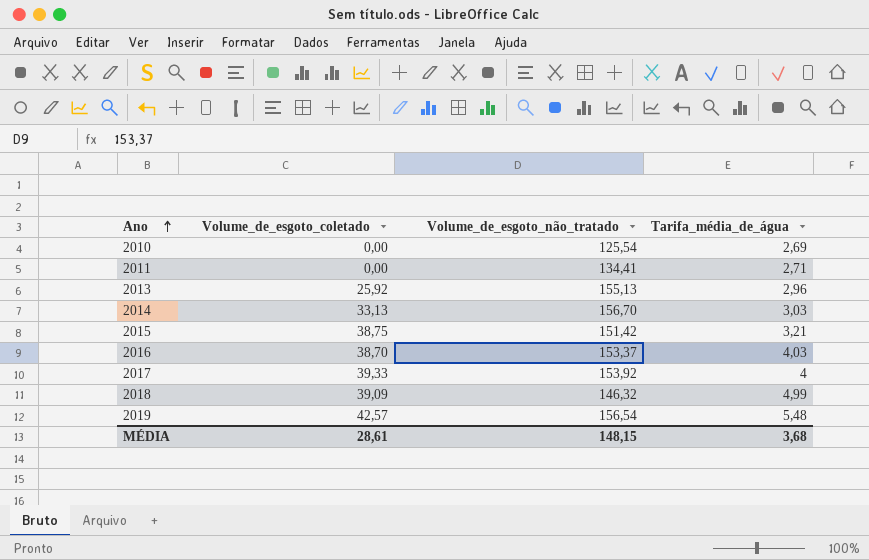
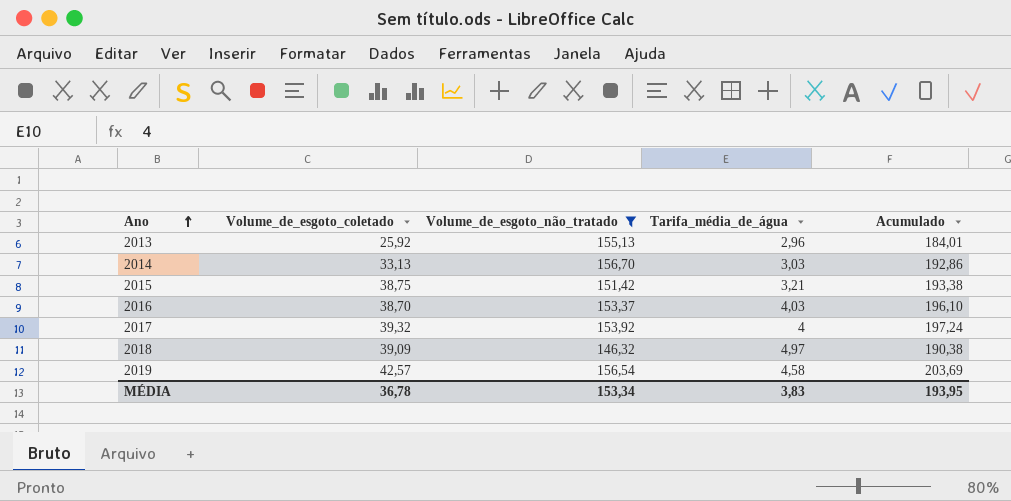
filter: none -> Volume_de_esgoto_não_tratado >= 146,32
column Acumulado | formula: none -> [Volume_de_esgoto_coletado] + [Volume_de_esgoto_não_tratado] + [Tarifa_média_de_água]
2017 | Volume_de_esgoto_coletado: 39,33 -> 39,32
2018 | Tarifa_média_de_água: 4,99 -> 4,97
2019 | Tarifa_média_de_água: 5,48 -> 4,58
MÉDIA | Volume_de_esgoto_coletado: 28,61 -> 36,78
MÉDIA | Volume_de_esgoto_não_tratado: 148,15 -> 153,34
MÉDIA | Tarifa_média_de_água: 3,68 -> 3,83

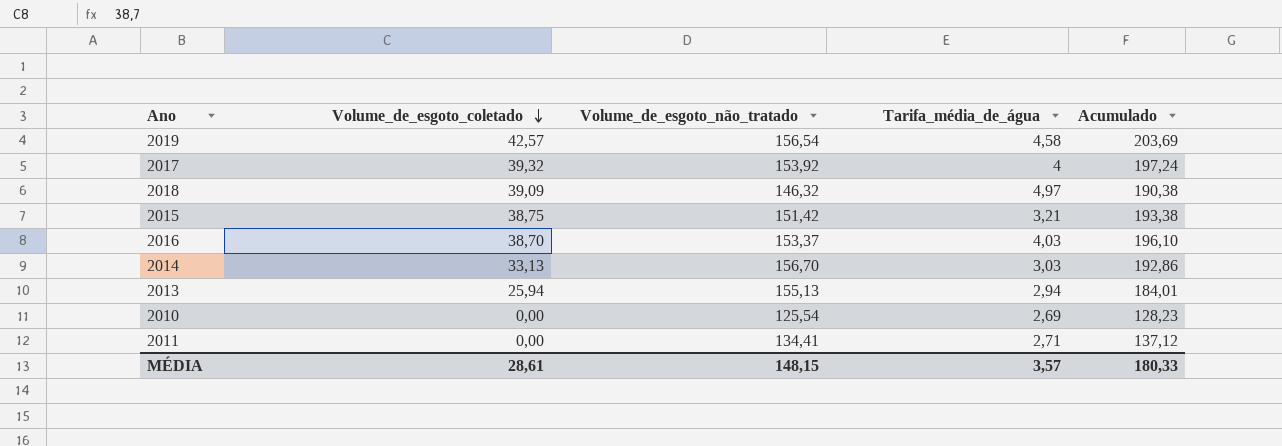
filter: Volume_de_esgoto_não_tratado >= 146,32 -> none
row order: Ano ascending -> Volume_de_esgoto_coletado descending
2013 | Volume_de_esgoto_coletado: 25,92 -> 25,94
2013 | Tarifa_média_de_água: 2,96 -> 2,94
MÉDIA | Volume_de_esgoto_coletado: 36,78 -> 28,61
MÉDIA | Volume_de_esgoto_não_tratado: 153,34 -> 148,15
MÉDIA | Tarifa_média_de_água: 3,83 -> 3,57
MÉDIA | Acumulado: 193,95 -> 180,33

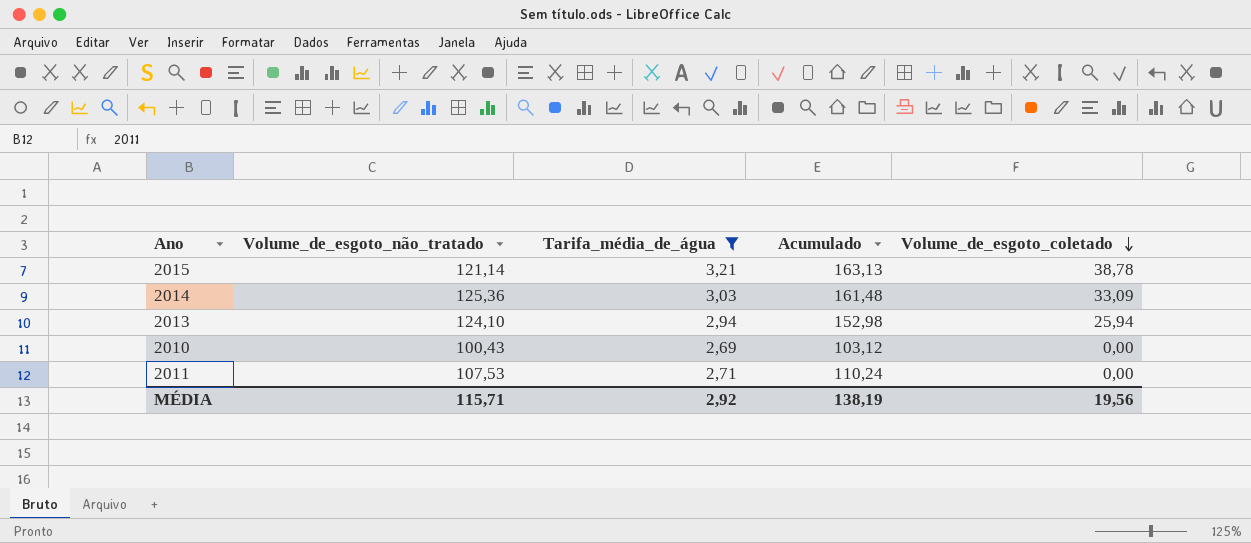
filter: none -> Tarifa_média_de_água <= 3,21
column Volume_de_esgoto_coletado | position: 2 -> 5
2015 | Volume_de_esgoto_não_tratado: 151,42 -> 121,14
2015 | Acumulado: 193,38 -> 163,13
2015 | Volume_de_esgoto_coletado: 38,75 -> 38,78
2014 | Volume_de_esgoto_não_tratado: 156,70 -> 125,36
2014 | Acumulado: 192,86 -> 161,48
2014 | Volume_de_esgoto_coletado: 33,13 -> 33,09
2013 | Volume_de_esgoto_não_tratado: 155,13 -> 124,10
2013 | Acumulado: 184,01 -> 152,98
2010 | Volume_de_esgoto_não_tratado: 125,54 -> 100,43
2010 | Acumulado: 128,23 -> 103,12
2011 | Volume_de_esgoto_não_tratado: 134,41 -> 107,53
2011 | Acumulado: 137,12 -> 110,24
MÉDIA | Volume_de_esgoto_não_tratado: 148,15 -> 115,71
MÉDIA | Tarifa_média_de_água: 3,57 -> 2,92
MÉDIA | Acumulado: 180,33 -> 138,19
MÉDIA | Volume_de_esgoto_coletado: 28,61 -> 19,56

